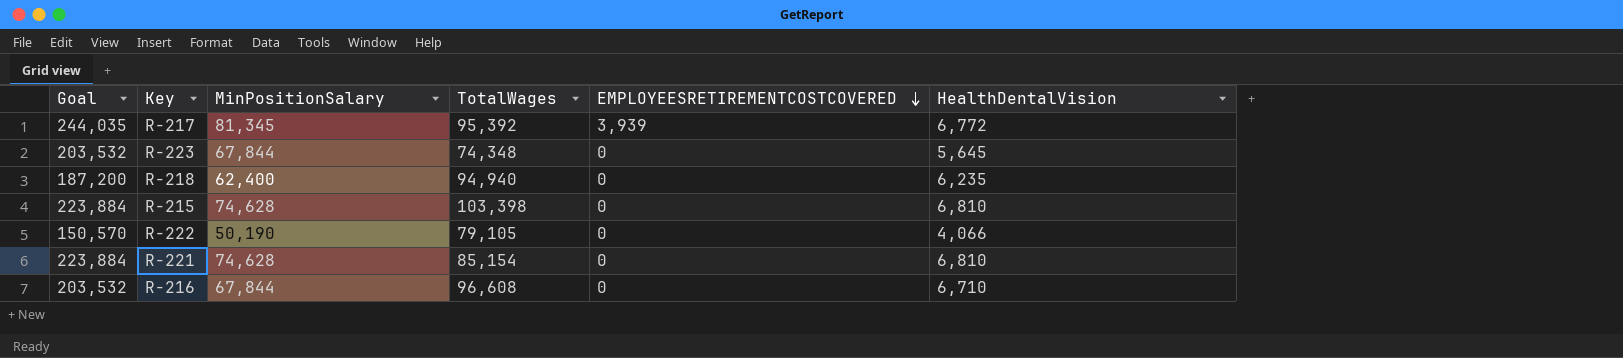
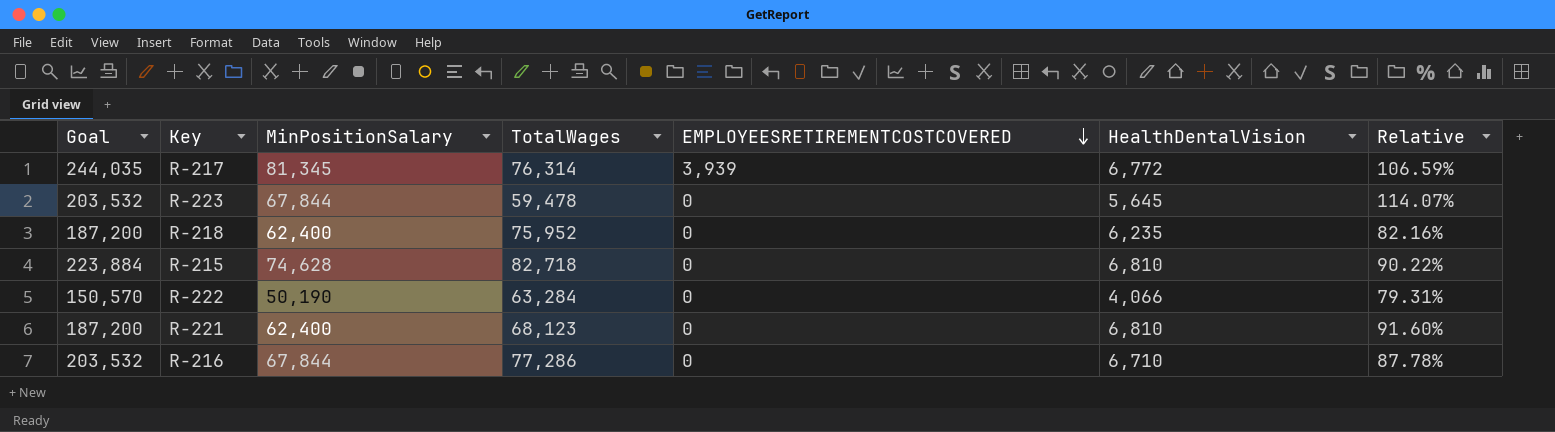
column Relative | formula: none -> [MinPositionSalary] / [TotalWages]
R-217 | TotalWages: 95,392 -> 76,314
R-223 | TotalWages: 74,348 -> 59,478
R-218 | TotalWages: 94,940 -> 75,952
R-215 | TotalWages: 103,398 -> 82,718
R-222 | TotalWages: 79,105 -> 63,284
R-221 | Goal: 223,884 -> 187,200
R-221 | MinPositionSalary: 74,628 -> 62,400
R-221 | TotalWages: 85,154 -> 68,123
R-216 | TotalWages: 96,608 -> 77,286

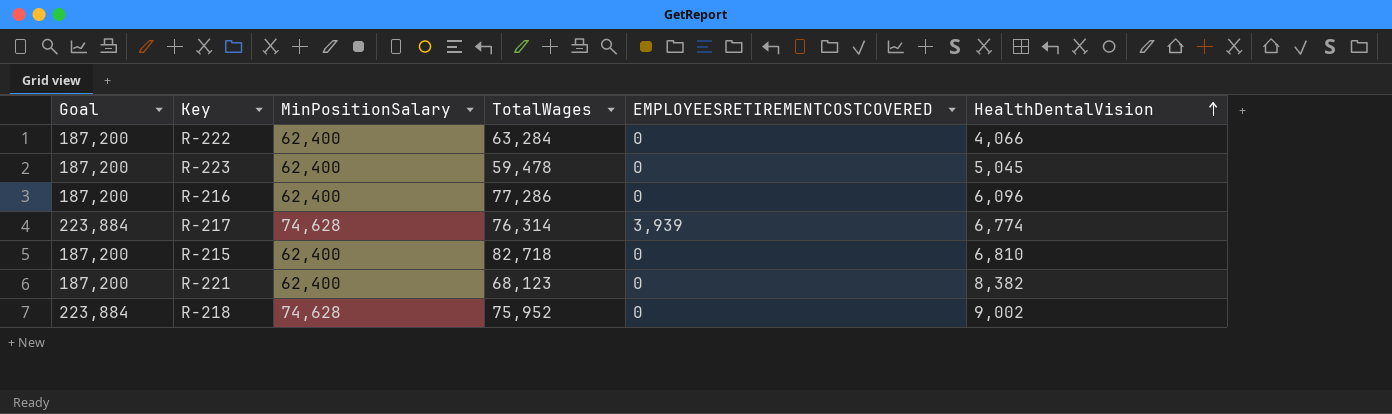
row order: EMPLOYEESRETIREMENTCOSTCOVERED descending -> HealthDentalVision ascending
column Relative | formula: [MinPositionSalary] / [TotalWages] -> none
R-222 | Goal: 150,570 -> 187,200
R-222 | MinPositionSalary: 50,190 -> 62,400
R-223 | Goal: 203,532 -> 187,200
R-223 | MinPositionSalary: 67,844 -> 62,400
R-223 | HealthDentalVision: 5,645 -> 5,045
R-216 | Goal: 203,532 -> 187,200
R-216 | MinPositionSalary: 67,844 -> 62,400
R-216 | HealthDentalVision: 6,710 -> 6,096
R-217 | Goal: 244,035 -> 223,884
R-217 | MinPositionSalary: 81,345 -> 74,628
R-217 | HealthDentalVision: 6,772 -> 6,774
R-215 | Goal: 223,884 -> 187,200
R-215 | MinPositionSalary: 74,628 -> 62,400
R-221 | HealthDentalVision: 6,810 -> 8,382
R-218 | Goal: 187,200 -> 223,884
R-218 | MinPositionSalary: 62,400 -> 74,628
R-218 | HealthDentalVision: 6,235 -> 9,002

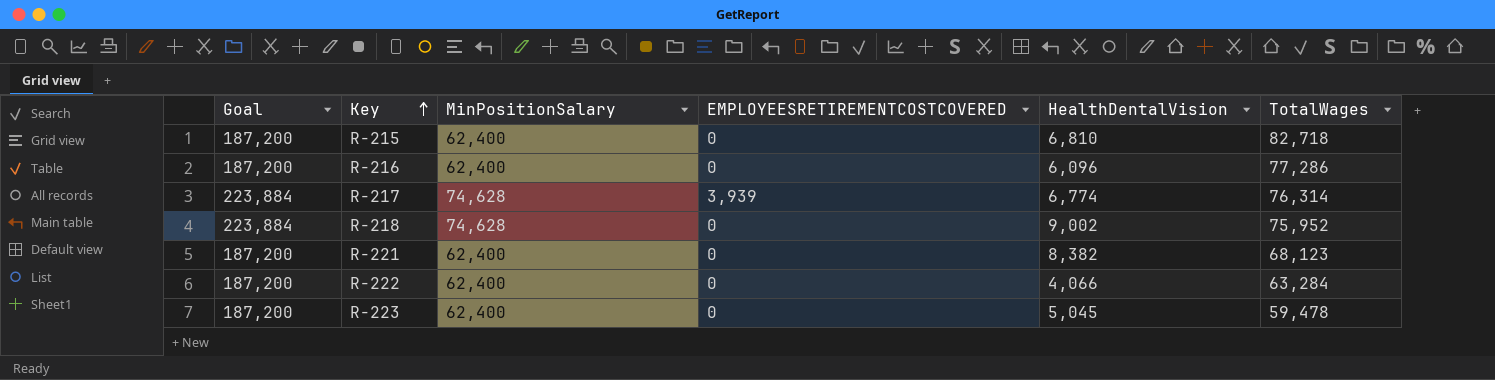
row order: HealthDentalVision ascending -> Key ascending
column TotalWages | position: 4 -> 6

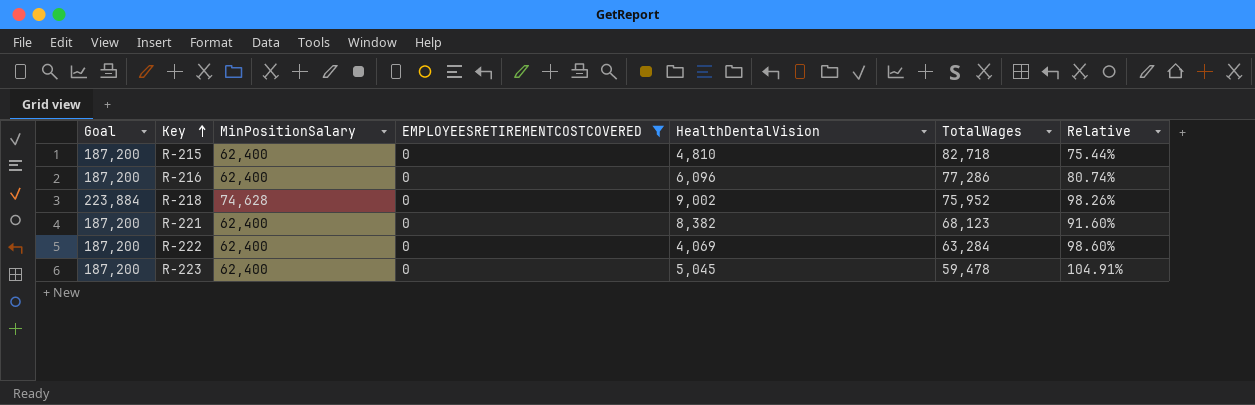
filter: none -> EMPLOYEESRETIREMENTCOSTCOVERED = 0
column Relative | formula: none -> [MinPositionSalary] / [TotalWages]
R-215 | HealthDentalVision: 6,810 -> 4,810
R-222 | HealthDentalVision: 4,066 -> 4,069

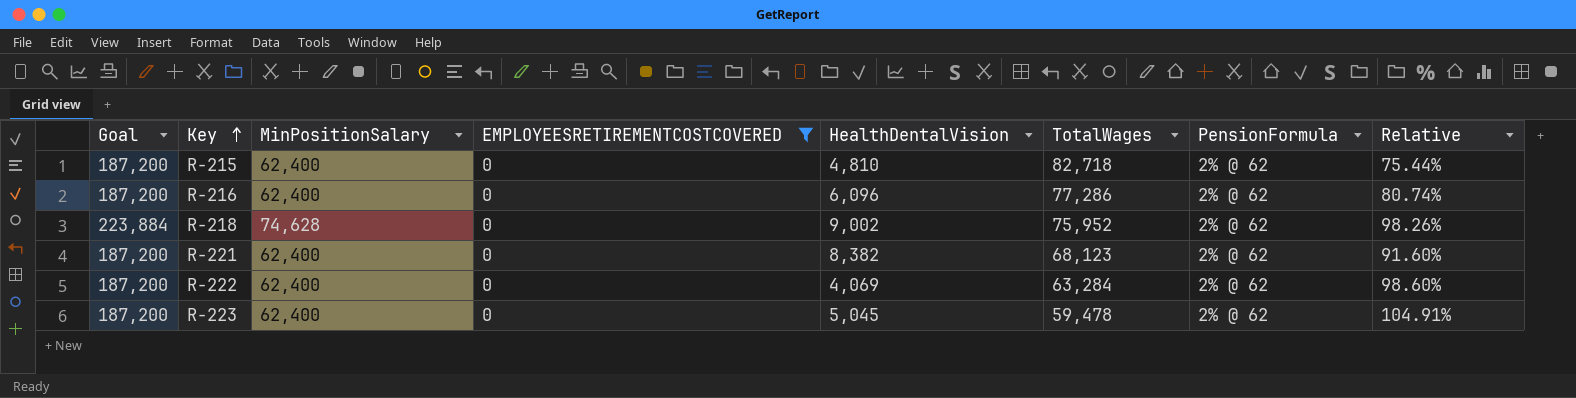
column PensionFormula | position: none -> 7

